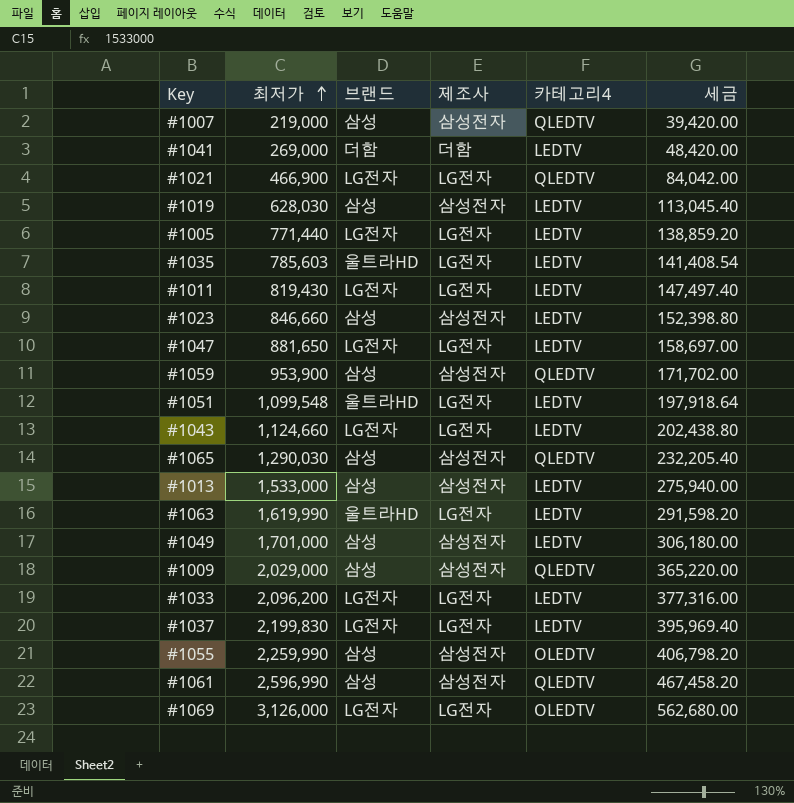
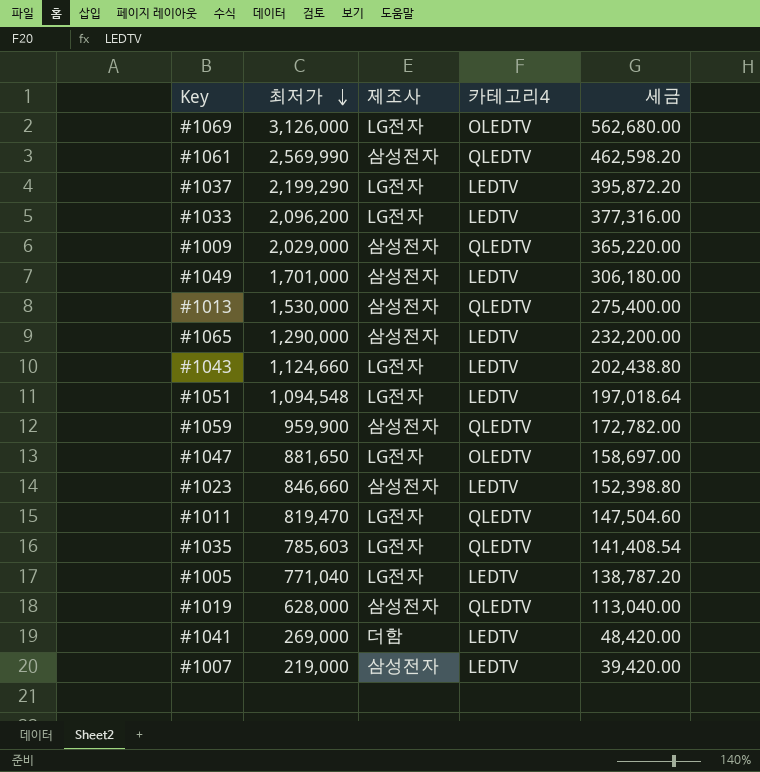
row order: 최저가 ascending -> 최저가 descending
column 브랜드 | position: 3 -> none
row #1021: 466,900 | LG전자 | LG전자 | QLEDTV | 84,042.00 -> none
row #1063: 1,619,990 | 울트라HD | LG전자 | LEDTV | 291,598.20 -> none
row #1055: 2,259,990 | 삼성 | 삼성전자 | OLEDTV | 406,798.20 -> none
#1061 | 최저가: 2,596,990 -> 2,569,990
#1061 | 세금: 467,458.20 -> 462,598.20
#1037 | 최저가: 2,199,830 -> 2,199,290
#1037 | 세금: 395,969.40 -> 395,872.20
#1013 | 최저가: 1,533,000 -> 1,530,000
#1013 | 카테고리4: LEDTV -> QLEDTV
#1013 | 세금: 275,940.00 -> 275,400.00
#1065 | 최저가: 1,290,030 -> 1,290,000
#1065 | 카테고리4: QLEDTV -> LEDTV
#1065 | 세금: 232,205.40 -> 232,200.00
#1051 | 최저가: 1,099,548 -> 1,094,548
#1051 | 세금: 197,918.64 -> 197,018.64
#1059 | 최저가: 953,900 -> 959,900
#1059 | 세금: 171,702.00 -> 172,782.00
#1047 | 카테고리4: LEDTV -> OLEDTV
#1011 | 최저가: 819,430 -> 819,470
#1011 | 카테고리4: LEDTV -> QLEDTV
#1011 | 세금: 147,497.40 -> 147,504.60
#1035 | 카테고리4: LEDTV -> QLEDTV
#1005 | 최저가: 771,440 -> 771,040
#1005 | 세금: 138,859.20 -> 138,787.20
#1019 | 최저가: 628,030 -> 628,000
#1019 | 카테고리4: LEDTV -> QLEDTV
#1019 | 세금: 113,045.40 -> 113,040.00
#1007 | 카테고리4: QLEDTV -> LEDTV

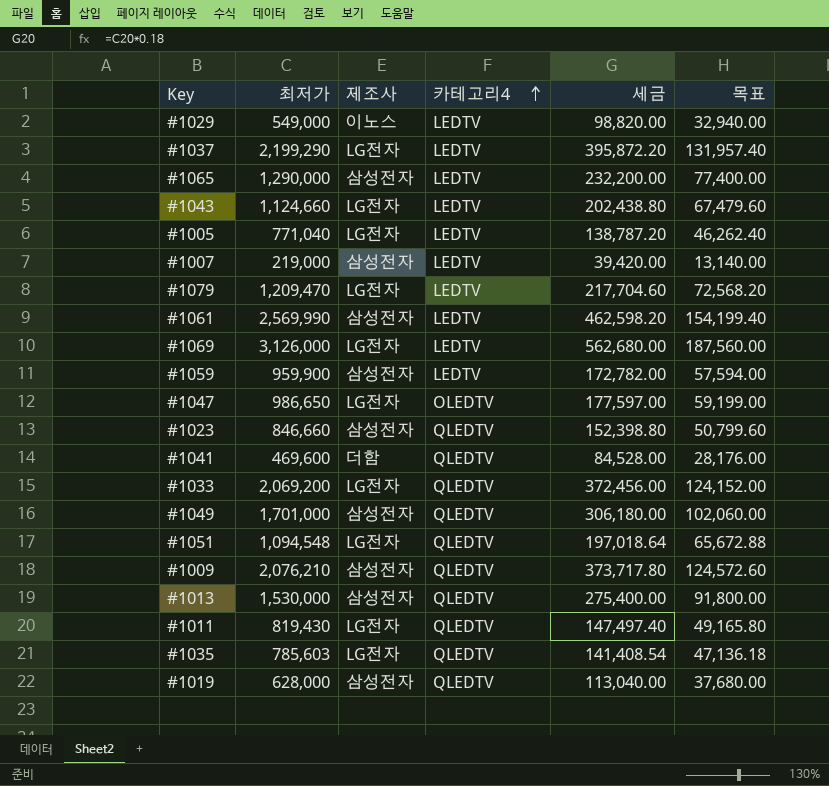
row order: 최저가 descending -> 카테고리4 ascending
column 목표 | formula: none -> [최저가] * 0.06
row #1029: none -> 549,000 | 이노스 | LEDTV | 98,820.00 | 32,940.00
row #1079: none -> 1,209,470 | LG전자 | LEDTV | 217,704.60 | 72,568.20
#1061 | 카테고리4: QLEDTV -> LEDTV
#1069 | 카테고리4: OLEDTV -> LEDTV
#1059 | 카테고리4: QLEDTV -> LEDTV
#1047 | 최저가: 881,650 -> 986,650
#1047 | 세금: 158,697.00 -> 177,597.00
#1023 | 카테고리4: LEDTV -> QLEDTV
#1041 | 최저가: 269,000 -> 469,600
#1041 | 카테고리4: LEDTV -> QLEDTV
#1041 | 세금: 48,420.00 -> 84,528.00
#1033 | 최저가: 2,096,200 -> 2,069,200
#1033 | 카테고리4: LEDTV -> QLEDTV
#1033 | 세금: 377,316.00 -> 372,456.00
#1049 | 카테고리4: LEDTV -> QLEDTV
#1051 | 카테고리4: LEDTV -> QLEDTV
#1009 | 최저가: 2,029,000 -> 2,076,210
#1009 | 세금: 365,220.00 -> 373,717.80
#1011 | 최저가: 819,470 -> 819,430
#1011 | 세금: 147,504.60 -> 147,497.40

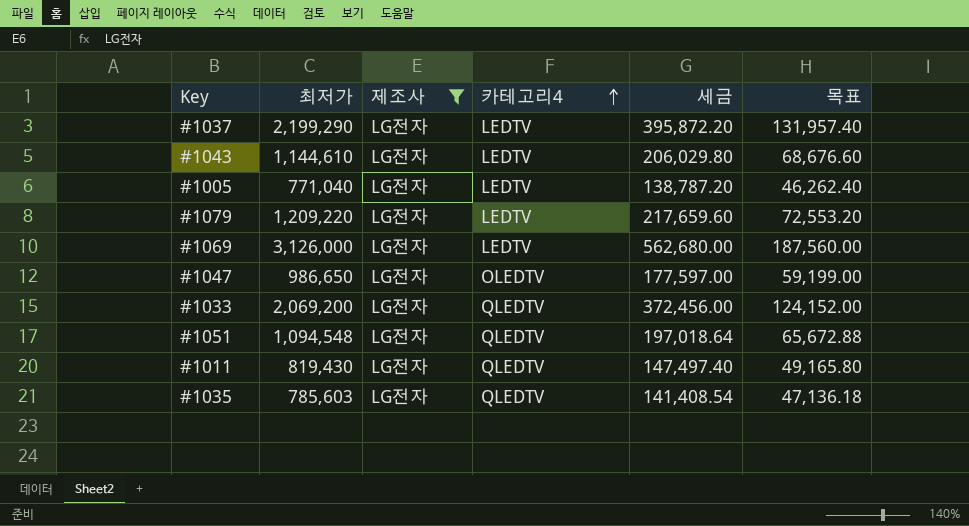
filter: none -> 제조사 = LG전자
#1043 | 최저가: 1,124,660 -> 1,144,610
#1043 | 세금: 202,438.80 -> 206,029.80
#1043 | 목표: 67,479.60 -> 68,676.60
#1079 | 최저가: 1,209,470 -> 1,209,220
#1079 | 세금: 217,704.60 -> 217,659.60
#1079 | 목표: 72,568.20 -> 72,553.20

